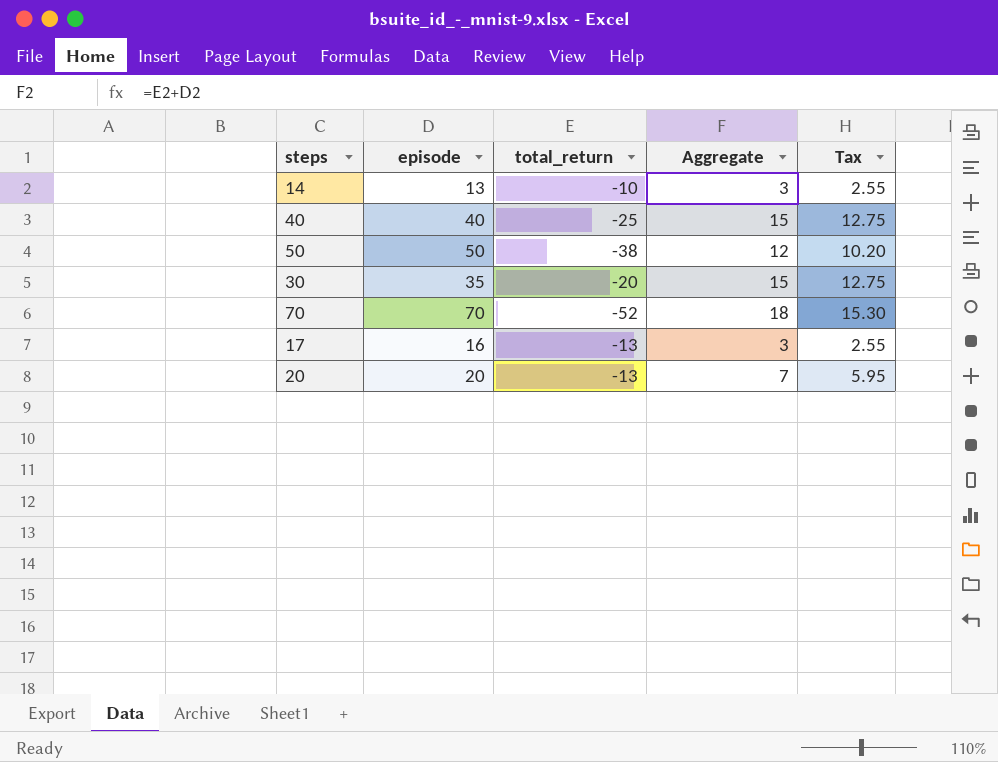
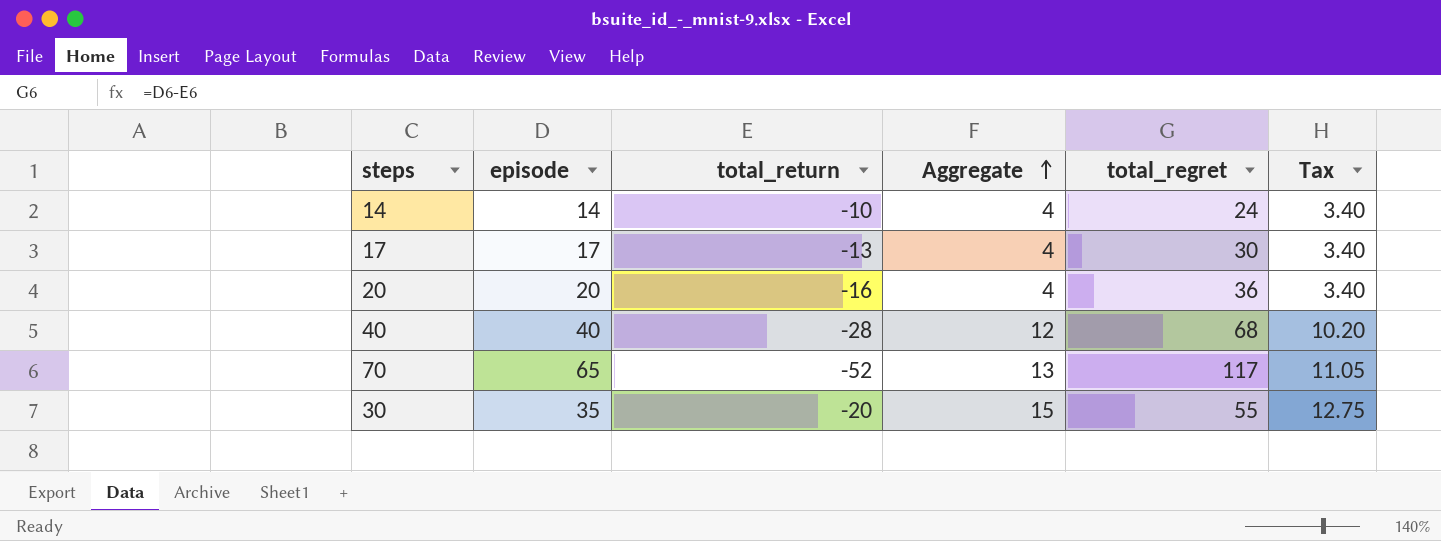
row order: none -> Aggregate ascending
column total_regret | formula: none -> [episode] - [total_return]
row 50: 50 | -38 | 12 | 10.20 -> none
14 | episode: 13 -> 14
14 | Aggregate: 3 -> 4
14 | Tax: 2.55 -> 3.40
17 | episode: 16 -> 17
17 | Aggregate: 3 -> 4
17 | Tax: 2.55 -> 3.40
20 | total_return: -13 -> -16
20 | Aggregate: 7 -> 4
20 | Tax: 5.95 -> 3.40
40 | total_return: -25 -> -28
40 | Aggregate: 15 -> 12
40 | Tax: 12.75 -> 10.20
70 | episode: 70 -> 65
70 | Aggregate: 18 -> 13
70 | Tax: 15.30 -> 11.05

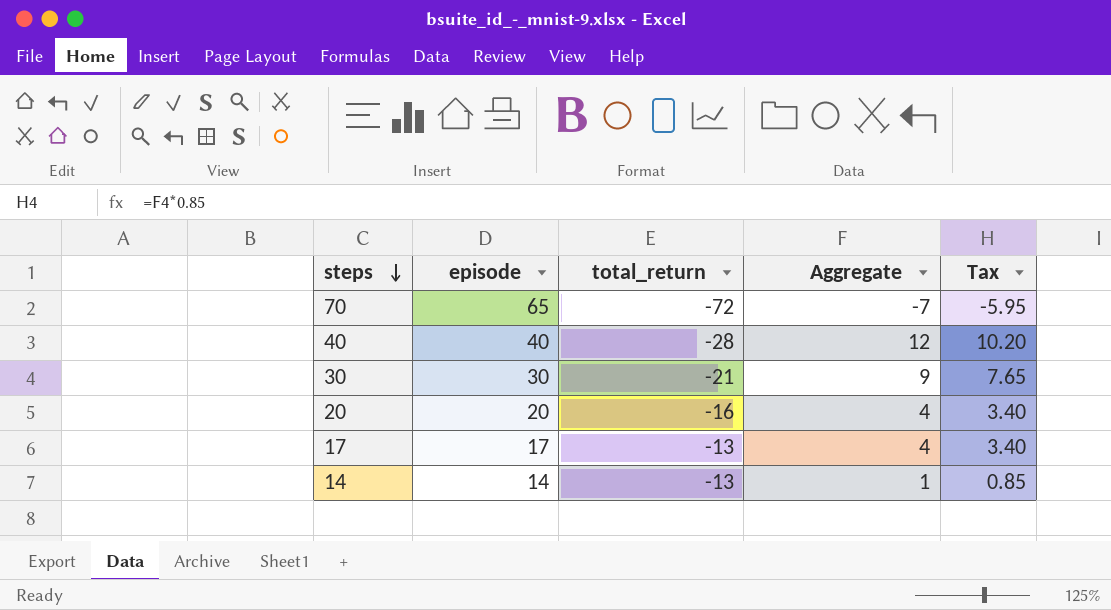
row order: Aggregate ascending -> steps descending
column total_regret | formula: [episode] - [total_return] -> none
70 | total_return: -52 -> -72
70 | Aggregate: 13 -> -7
70 | Tax: 11.05 -> -5.95
30 | episode: 35 -> 30
30 | total_return: -20 -> -21
30 | Aggregate: 15 -> 9
30 | Tax: 12.75 -> 7.65
14 | total_return: -10 -> -13
14 | Aggregate: 4 -> 1
14 | Tax: 3.40 -> 0.85

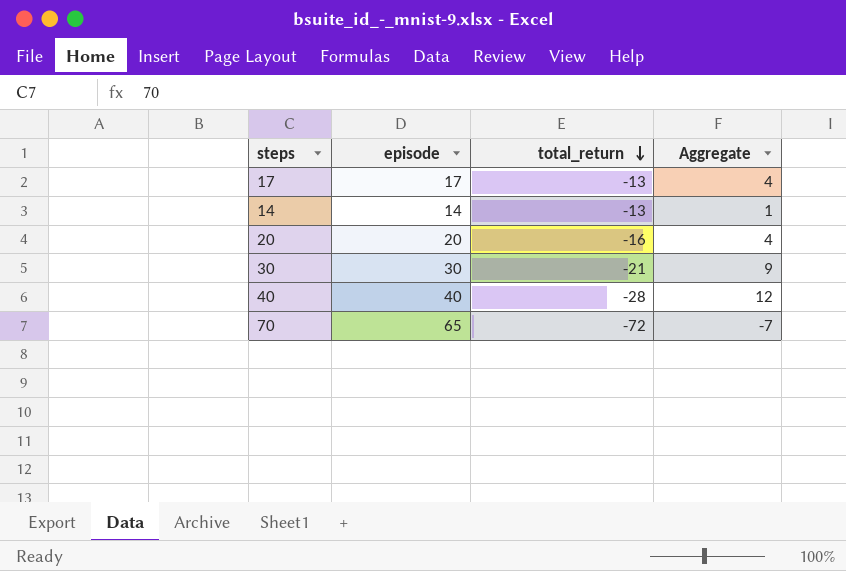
row order: steps descending -> total_return descending
column Tax | formula: [Aggregate] * 0.85 -> none

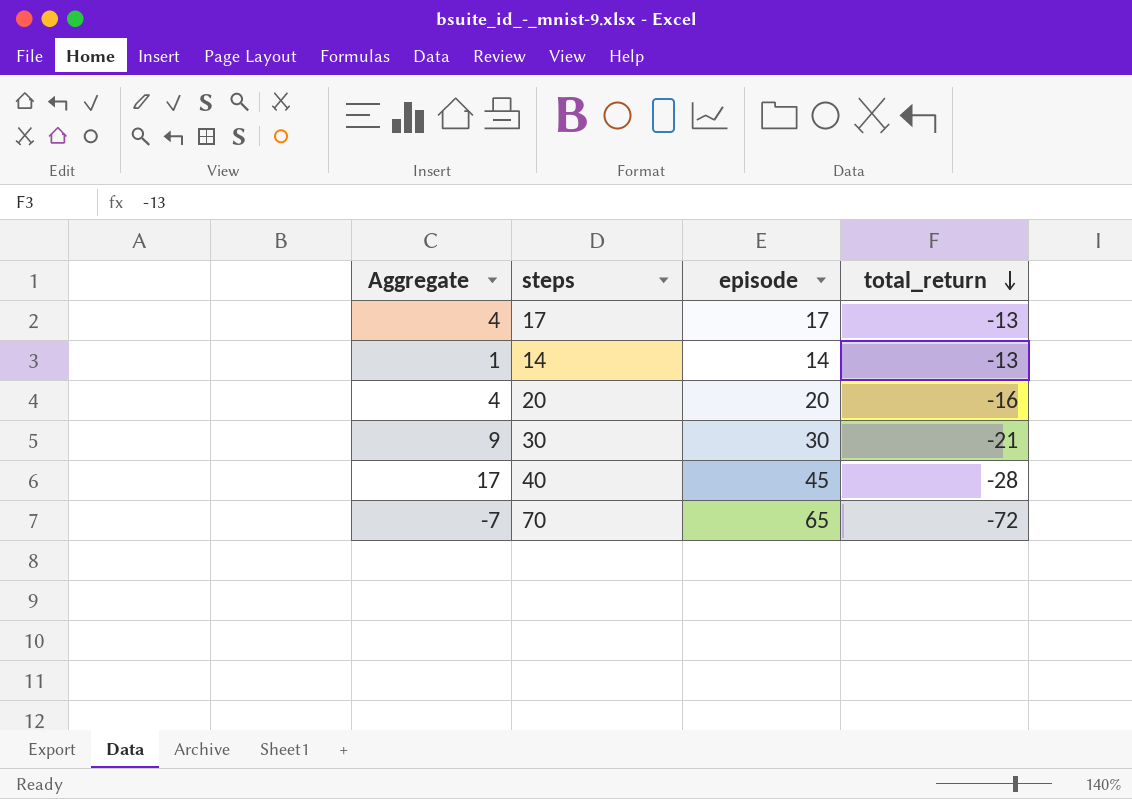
column Aggregate | position: 4 -> 1
40 | Aggregate: 12 -> 17
40 | episode: 40 -> 45

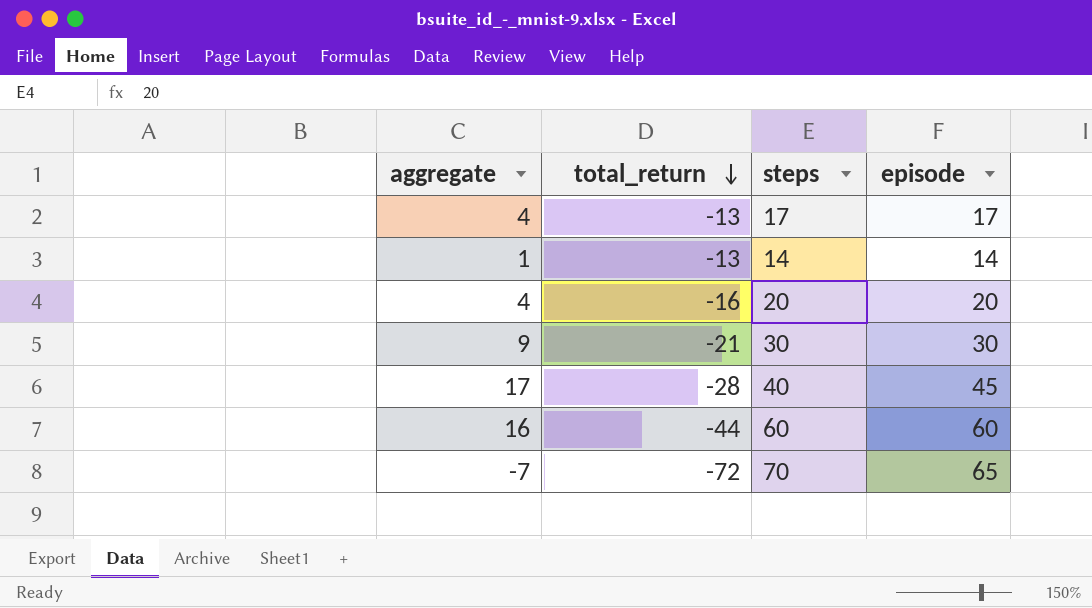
column name: Aggregate -> aggregate
column total_return | position: 4 -> 2
row 60: none -> 16 | -44 | 60

